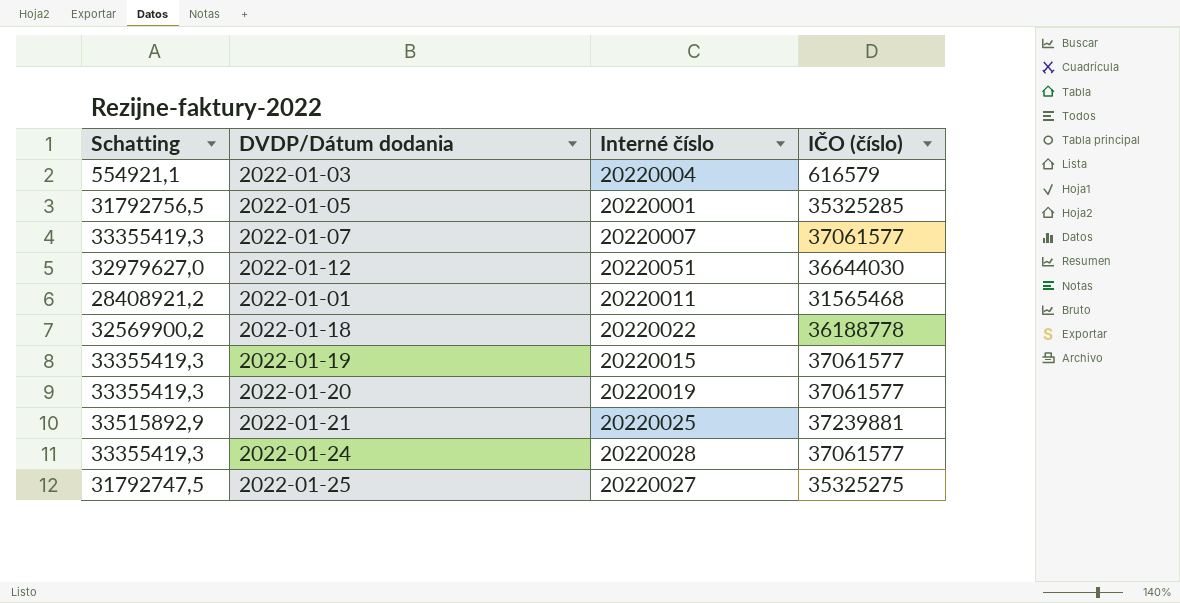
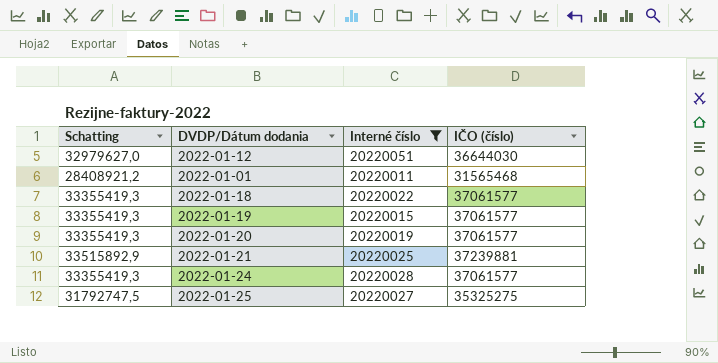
filter: none -> Interné číslo >= 20220011
2022-01-18 | Schatting: 32569900,2 -> 33355419,3
2022-01-18 | IČO (číslo): 36188778 -> 37061577

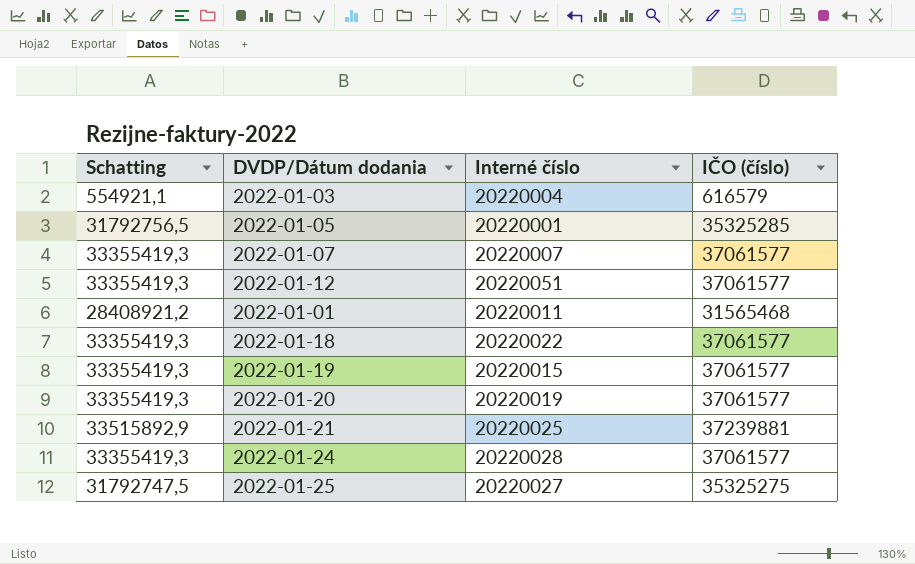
filter: Interné číslo >= 20220011 -> none
2022-01-12 | Schatting: 32979627,0 -> 33355419,3
2022-01-12 | IČO (číslo): 36644030 -> 37061577

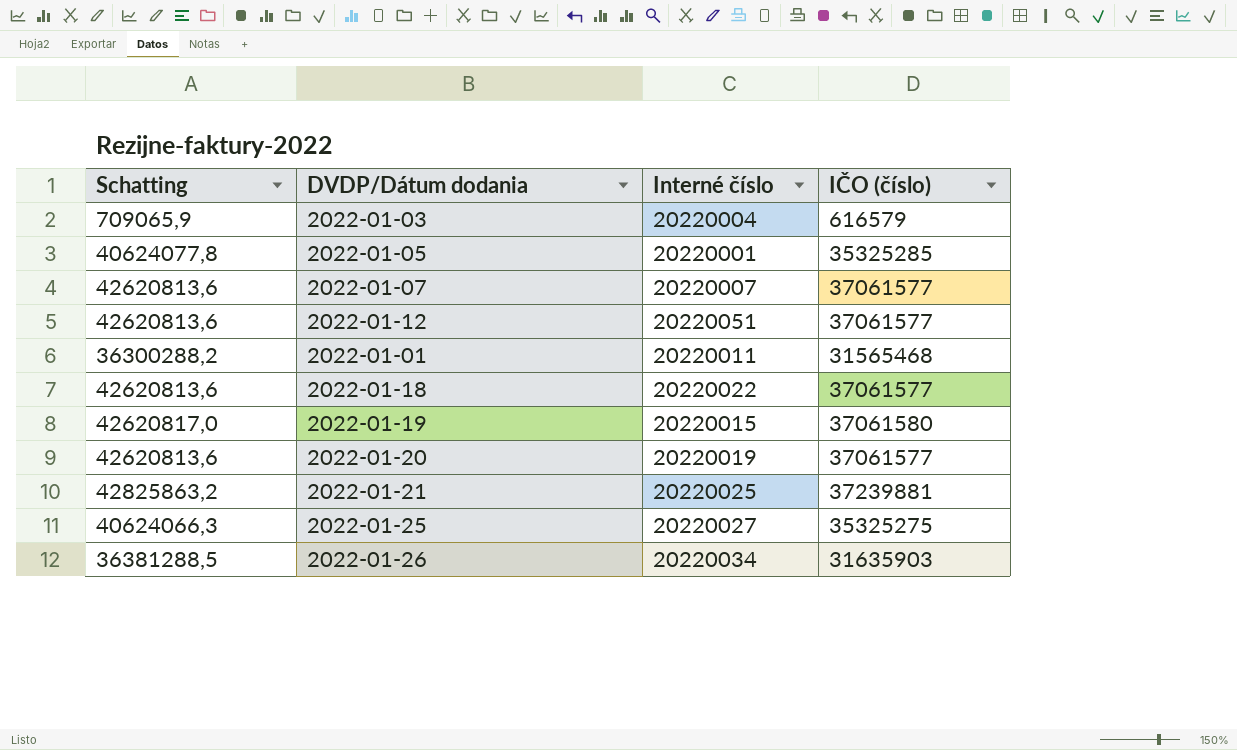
column Schatting | formula: [IČO (číslo)] * 0,9 -> [IČO (číslo)] * 1,15
row 2022-01-24: 33355419,3 | 20220028 | 37061577 -> none
2022-01-19 | IČO (číslo): 37061577 -> 37061580
row 2022-01-26: none -> 36381288,5 | 20220034 | 31635903

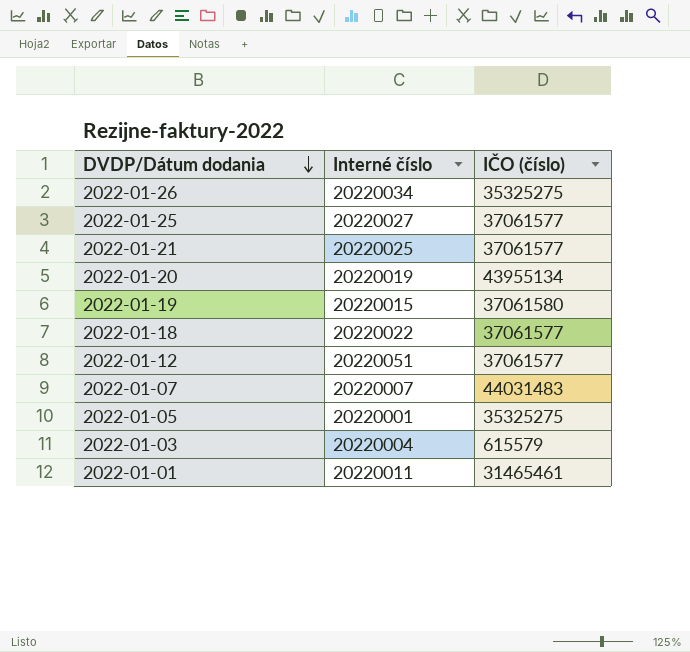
row order: none -> DVDP/Dátum dodania descending
column Schatting | formula: [IČO (číslo)] * 1,15 -> none
2022-01-26 | IČO (číslo): 31635903 -> 35325275
2022-01-25 | IČO (číslo): 35325275 -> 37061577
2022-01-21 | IČO (číslo): 37239881 -> 37061577
2022-01-20 | IČO (číslo): 37061577 -> 43955134
2022-01-07 | IČO (číslo): 37061577 -> 44031483
2022-01-05 | IČO (číslo): 35325285 -> 35325275
2022-01-03 | IČO (číslo): 616579 -> 615579
2022-01-01 | IČO (číslo): 31565468 -> 31465461

